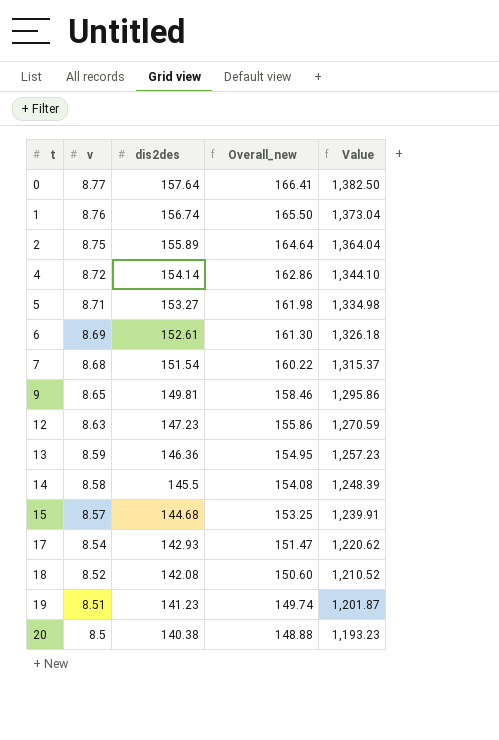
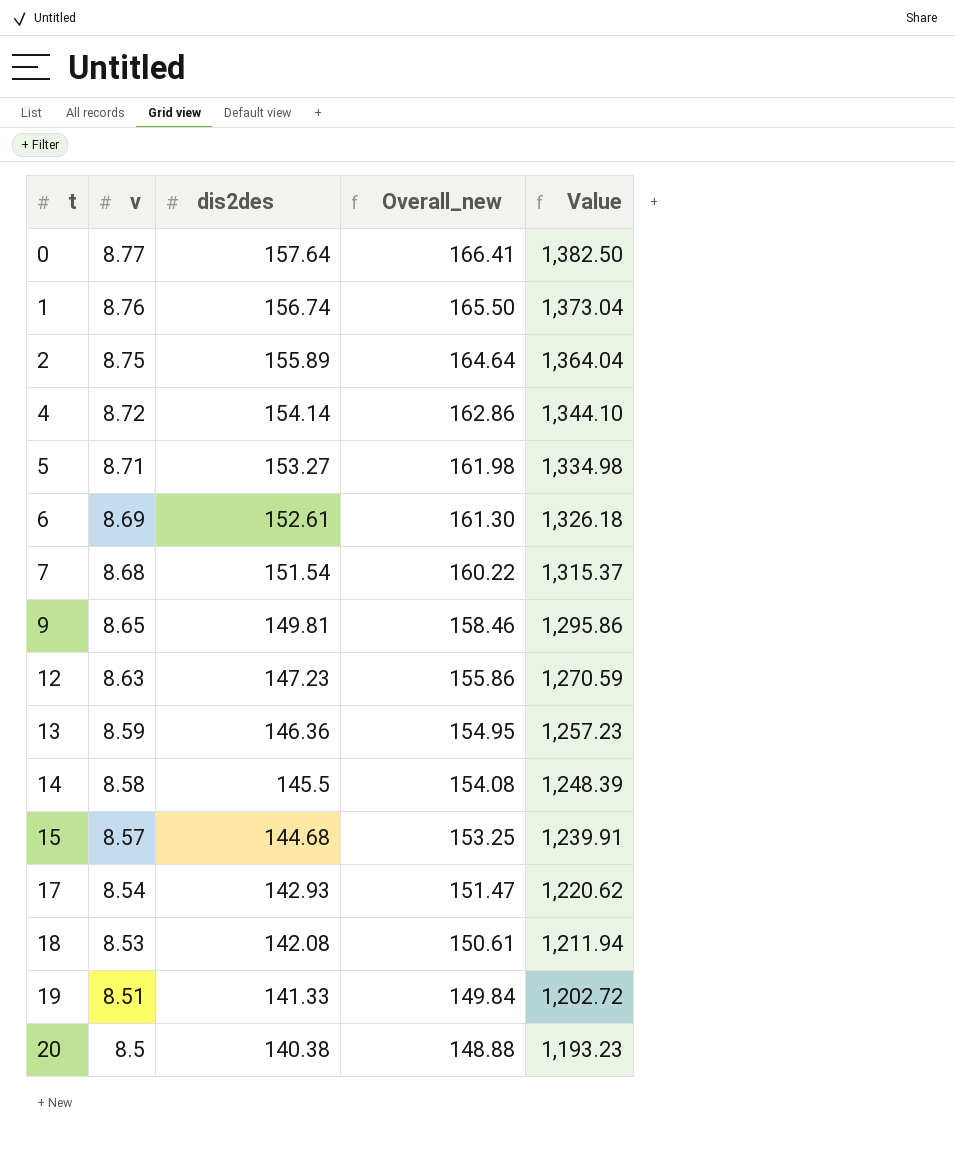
18 | v: 8.52 -> 8.53
18 | Overall_new: 150.60 -> 150.61
18 | Value: 1,210.52 -> 1,211.94
19 | dis2des: 141.23 -> 141.33
19 | Overall_new: 149.74 -> 149.84
19 | Value: 1,201.87 -> 1,202.72

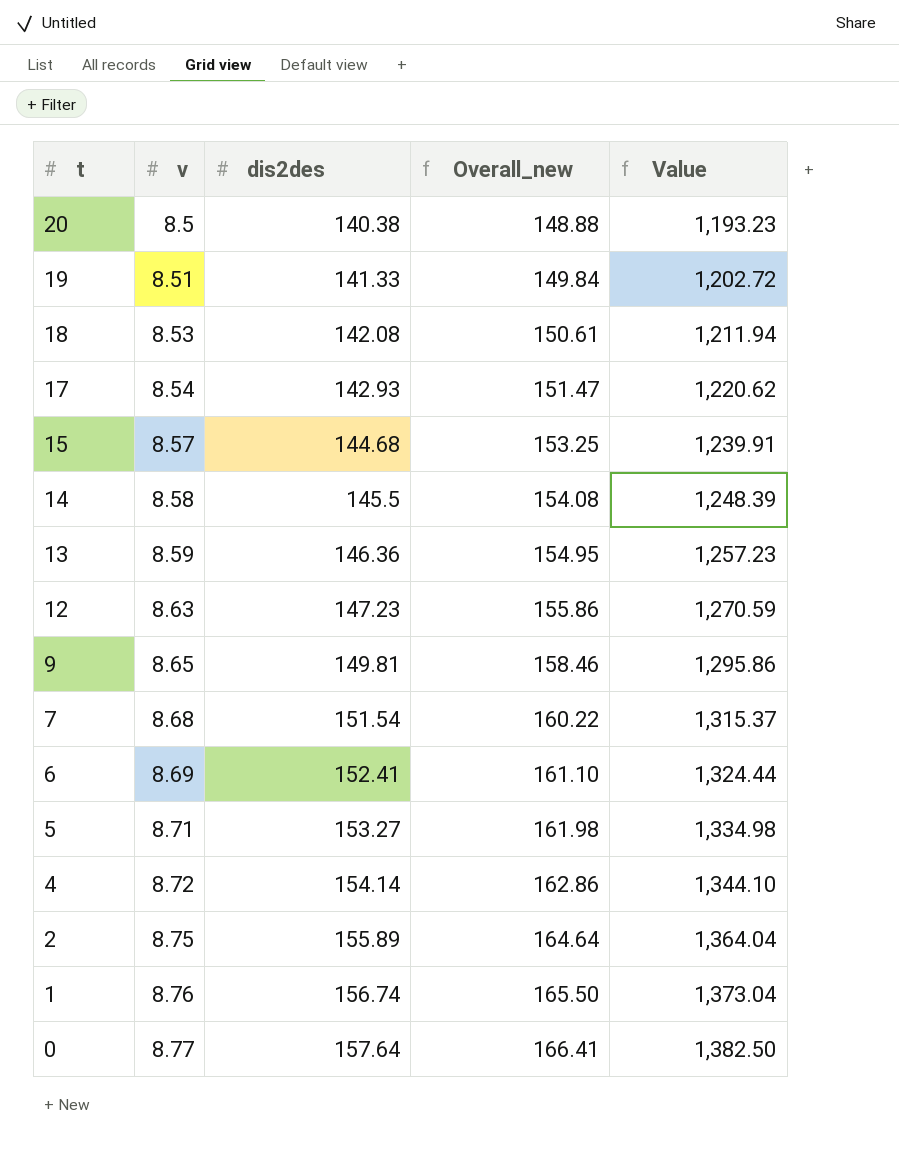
row order: t ascending -> t descending
6 | dis2des: 152.61 -> 152.41
6 | Overall_new: 161.30 -> 161.10
6 | Value: 1,326.18 -> 1,324.44

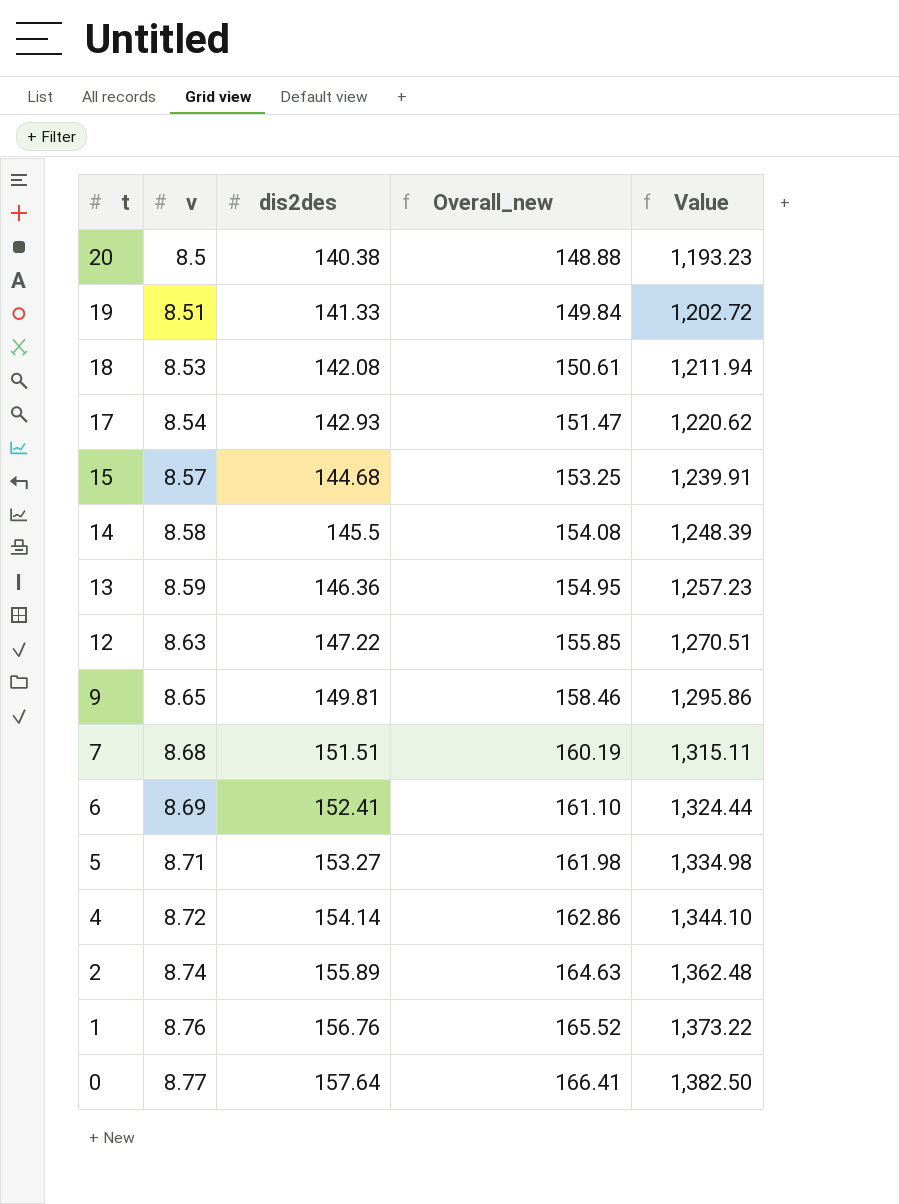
12 | dis2des: 147.23 -> 147.22
12 | Overall_new: 155.86 -> 155.85
12 | Value: 1,270.59 -> 1,270.51
7 | dis2des: 151.54 -> 151.51
7 | Overall_new: 160.22 -> 160.19
7 | Value: 1,315.37 -> 1,315.11
2 | v: 8.75 -> 8.74
2 | Overall_new: 164.64 -> 164.63
2 | Value: 1,364.04 -> 1,362.48
1 | dis2des: 156.74 -> 156.76
1 | Overall_new: 165.50 -> 165.52
1 | Value: 1,373.04 -> 1,373.22

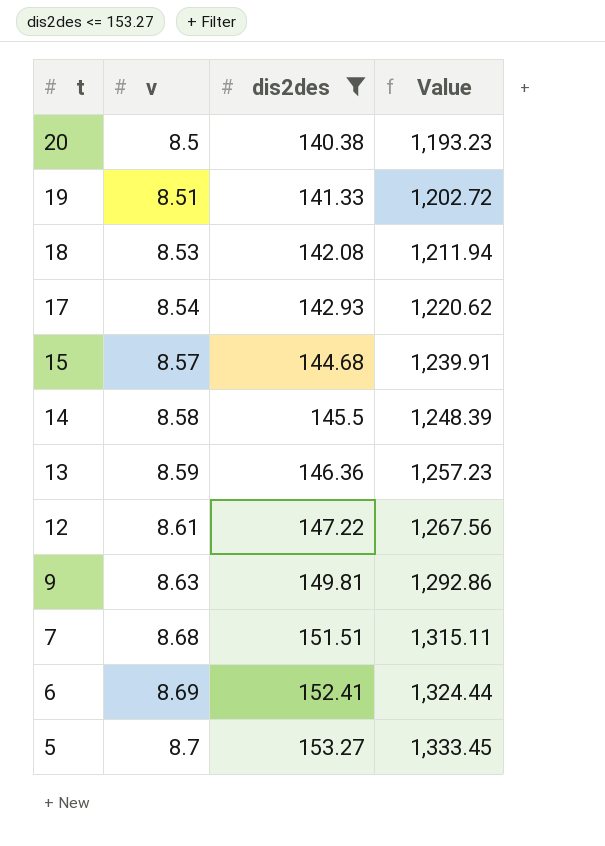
filter: none -> dis2des <= 153.27
column Overall_new | formula: [v] + [dis2des] -> none
12 | v: 8.63 -> 8.61
12 | Value: 1,270.51 -> 1,267.56
9 | v: 8.65 -> 8.63
9 | Value: 1,295.86 -> 1,292.86
5 | v: 8.71 -> 8.7
5 | Value: 1,334.98 -> 1,333.45

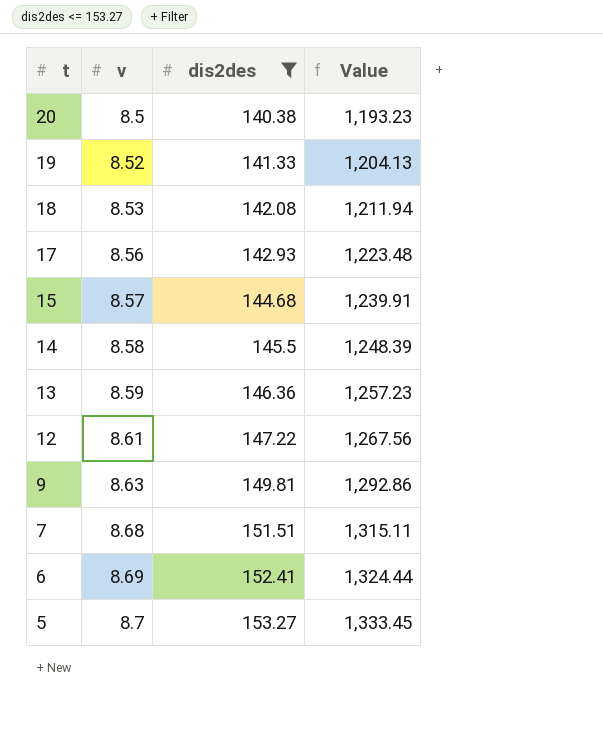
19 | v: 8.51 -> 8.52
19 | Value: 1,202.72 -> 1,204.13
17 | v: 8.54 -> 8.56
17 | Value: 1,220.62 -> 1,223.48

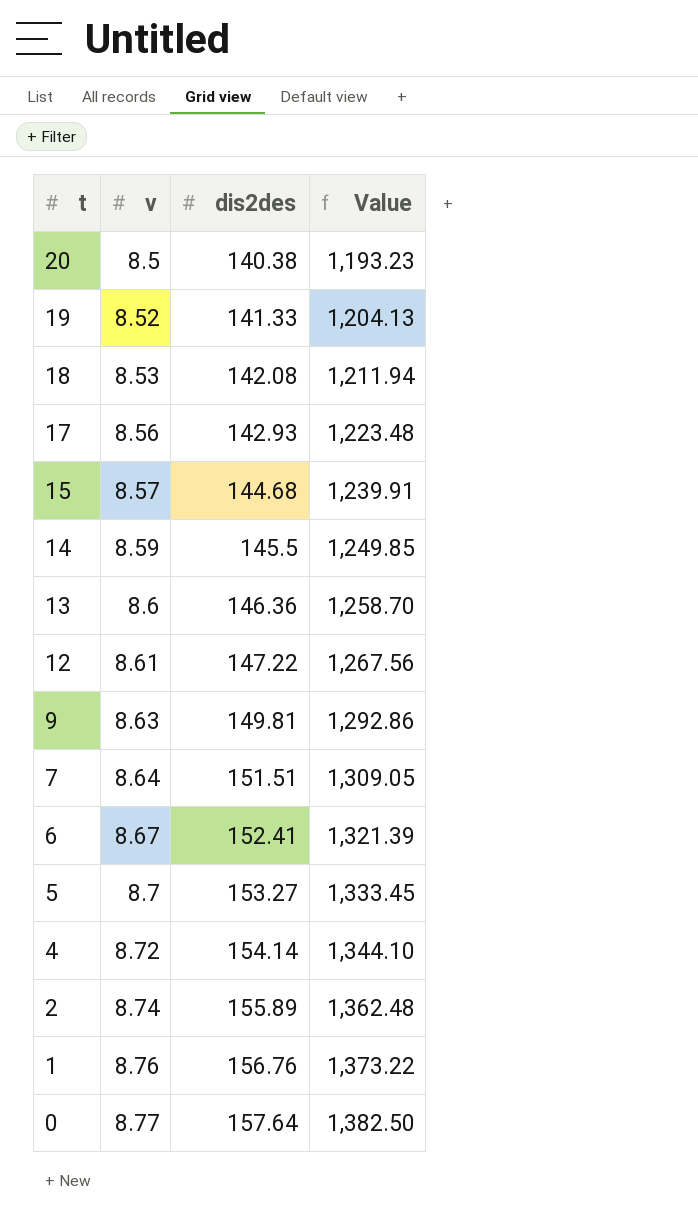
filter: dis2des <= 153.27 -> none
14 | v: 8.58 -> 8.59
14 | Value: 1,248.39 -> 1,249.85
13 | v: 8.59 -> 8.6
13 | Value: 1,257.23 -> 1,258.70
7 | v: 8.68 -> 8.64
7 | Value: 1,315.11 -> 1,309.05
6 | v: 8.69 -> 8.67
6 | Value: 1,324.44 -> 1,321.39

